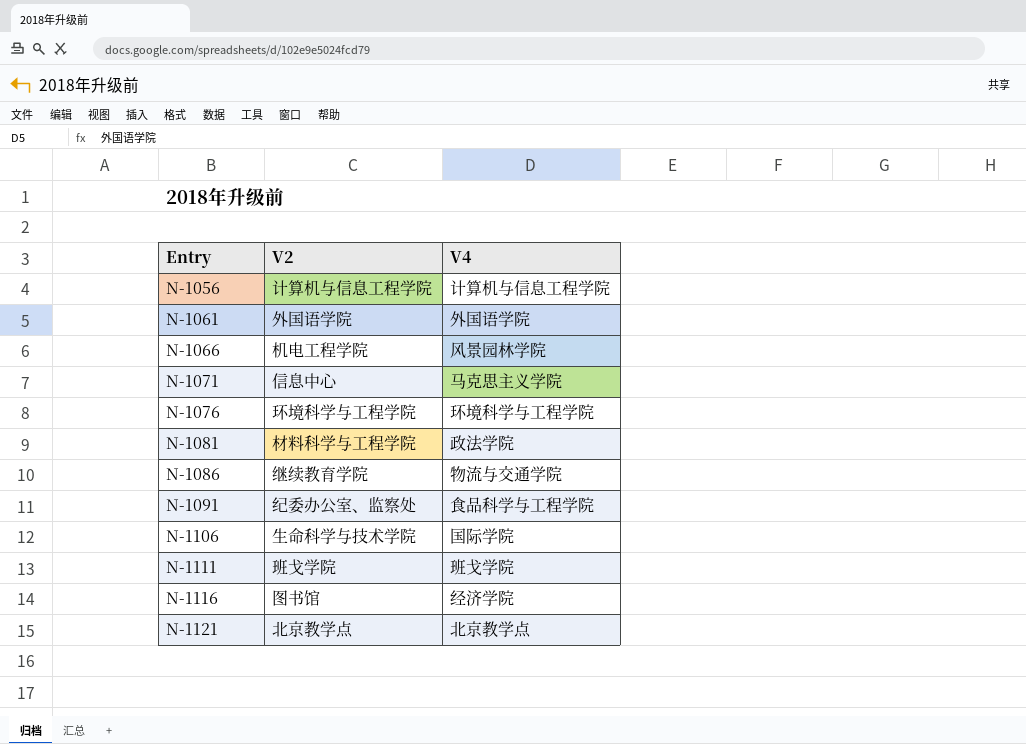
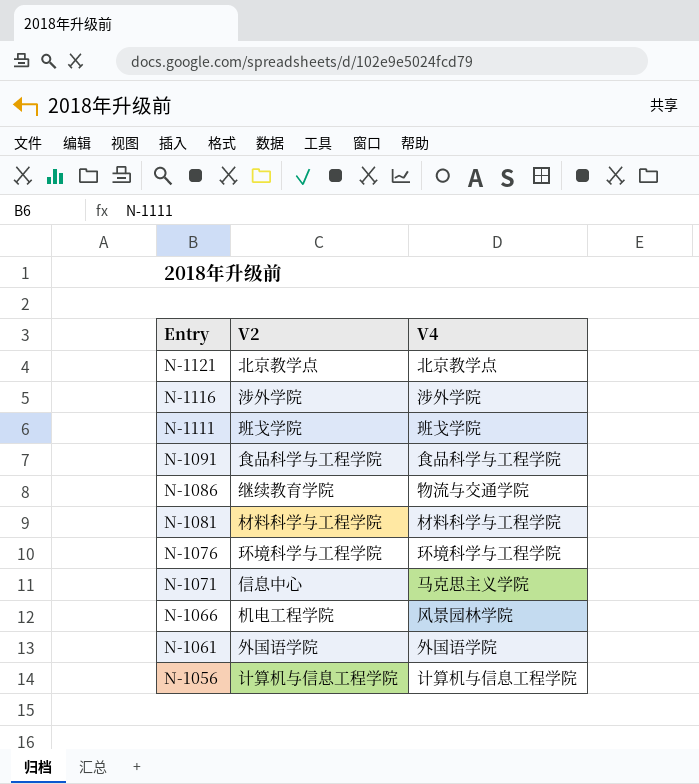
row order: Entry ascending -> Entry descending
row N-1106: 生命科学与技术学院 | 国际学院 -> none
N-1116 | V2: 图书馆 -> 涉外学院
N-1116 | V4: 经济学院 -> 涉外学院
N-1091 | V2: 纪委办公室、监察处 -> 食品科学与工程学院
N-1081 | V4: 政法学院 -> 材料科学与工程学院

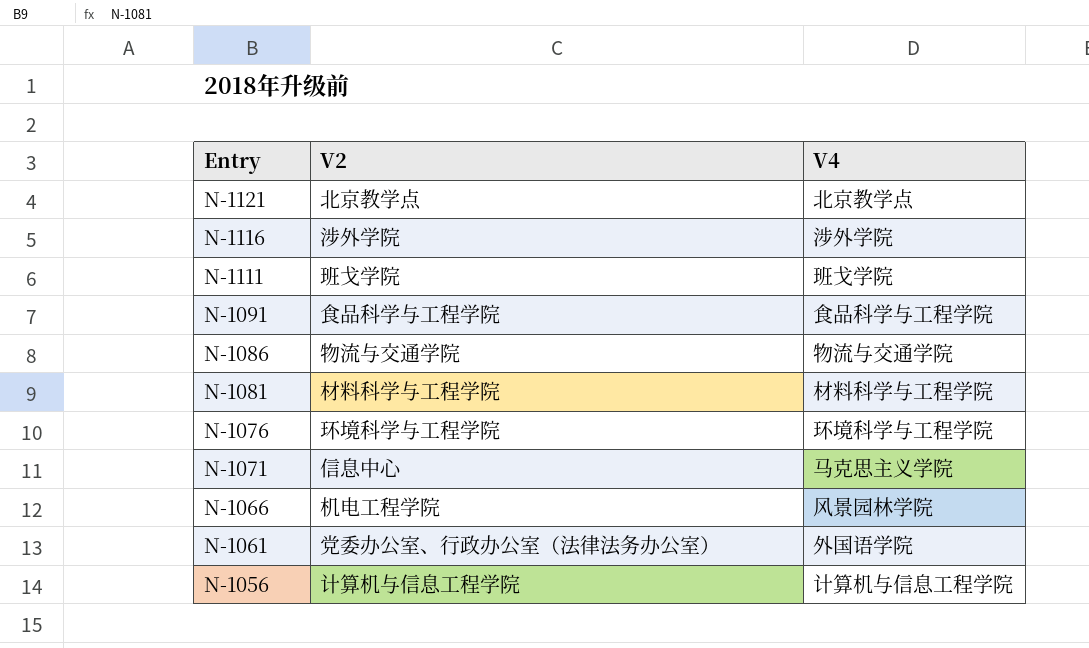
N-1086 | V2: 继续教育学院 -> 物流与交通学院
N-1061 | V2: 外国语学院 -> 党委办公室、行政办公室（法律法务办公室）

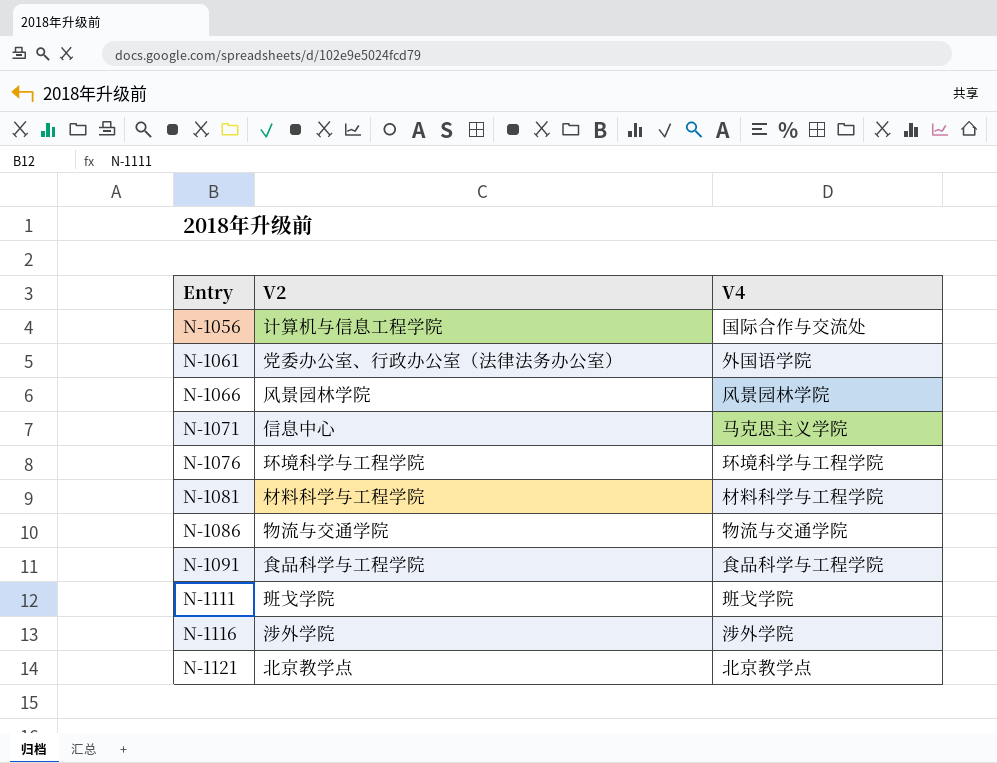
row order: Entry descending -> Entry ascending
N-1056 | V4: 计算机与信息工程学院 -> 国际合作与交流处
N-1066 | V2: 机电工程学院 -> 风景园林学院

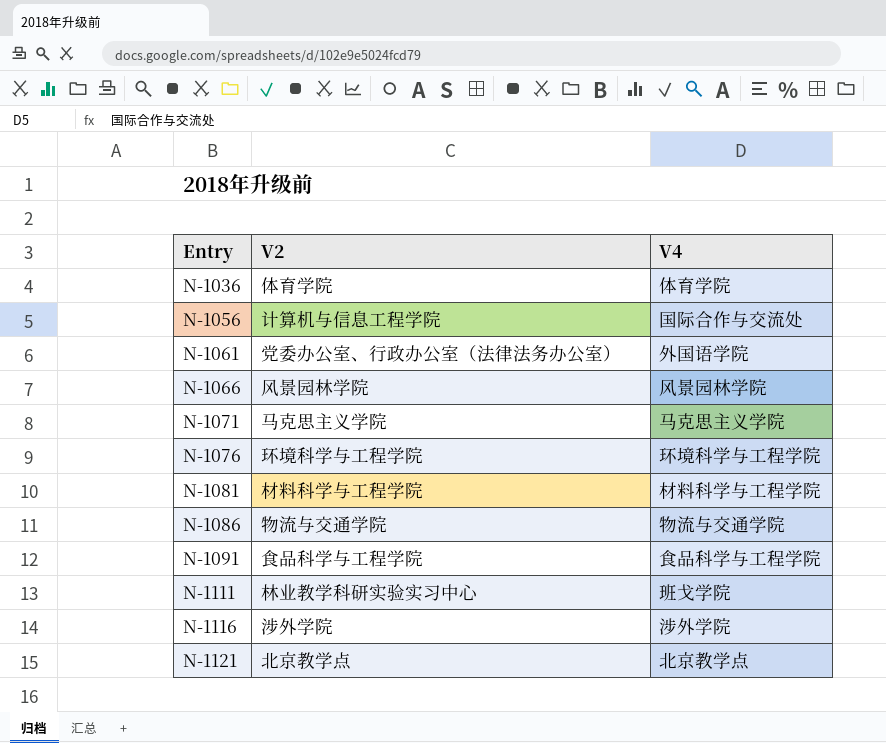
row N-1036: none -> 体育学院 | 体育学院
N-1071 | V2: 信息中心 -> 马克思主义学院
N-1111 | V2: 班戈学院 -> 林业教学科研实验实习中心

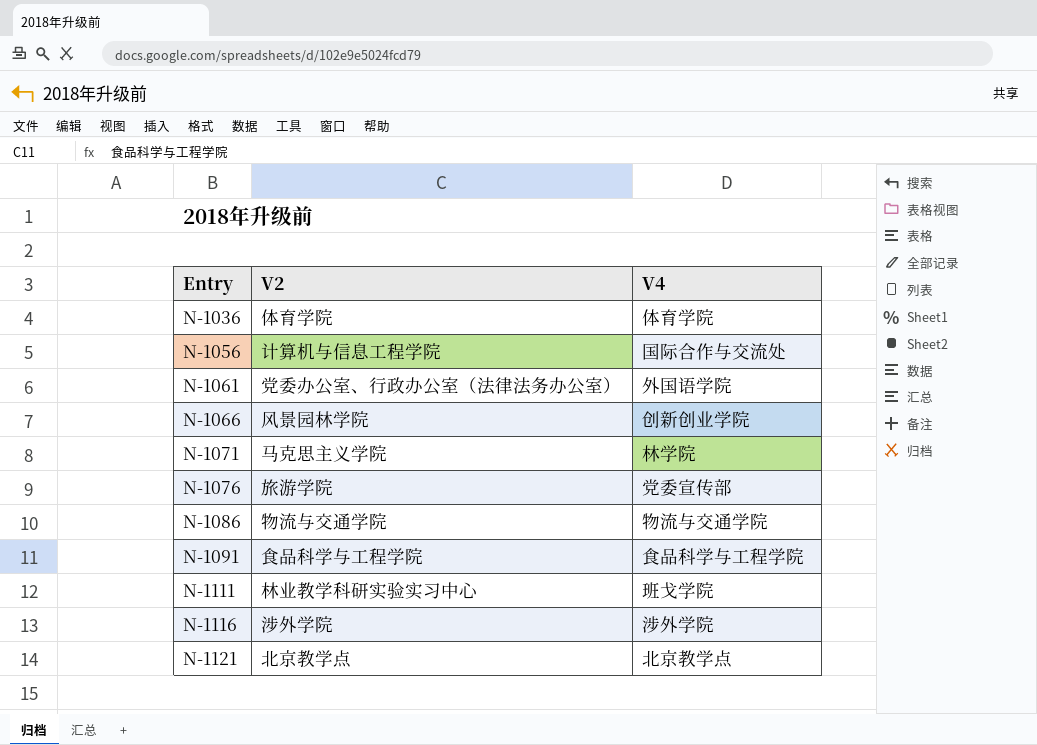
row N-1081: 材料科学与工程学院 | 材料科学与工程学院 -> none
N-1066 | V4: 风景园林学院 -> 创新创业学院
N-1071 | V4: 马克思主义学院 -> 林学院
N-1076 | V2: 环境科学与工程学院 -> 旅游学院
N-1076 | V4: 环境科学与工程学院 -> 党委宣传部

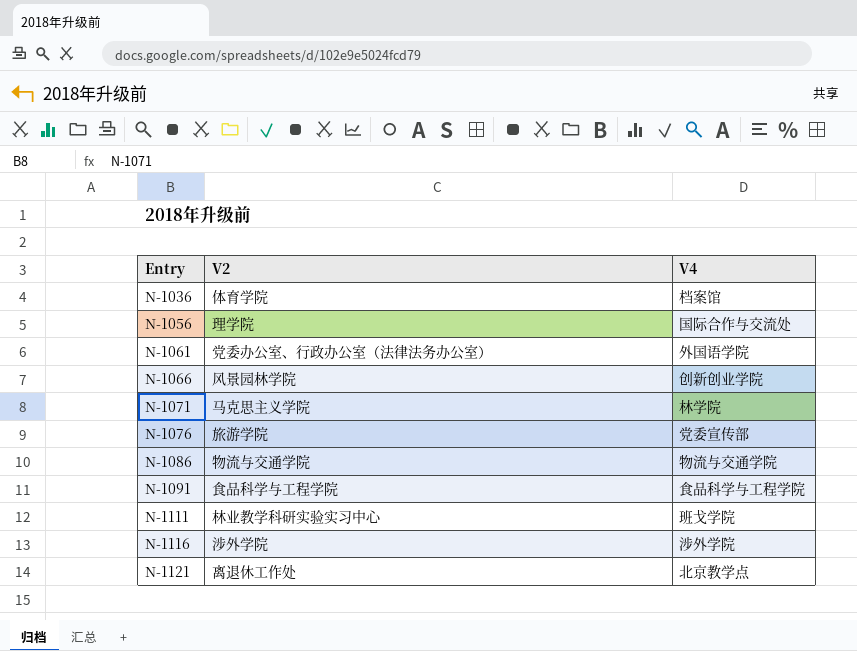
N-1036 | V4: 体育学院 -> 档案馆
N-1056 | V2: 计算机与信息工程学院 -> 理学院
N-1121 | V2: 北京教学点 -> 离退休工作处

